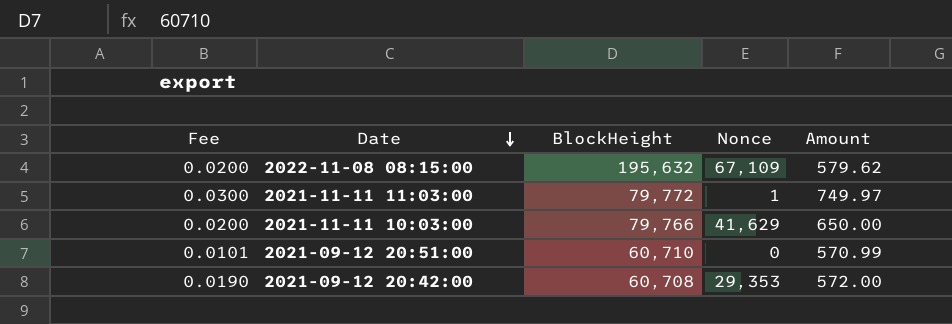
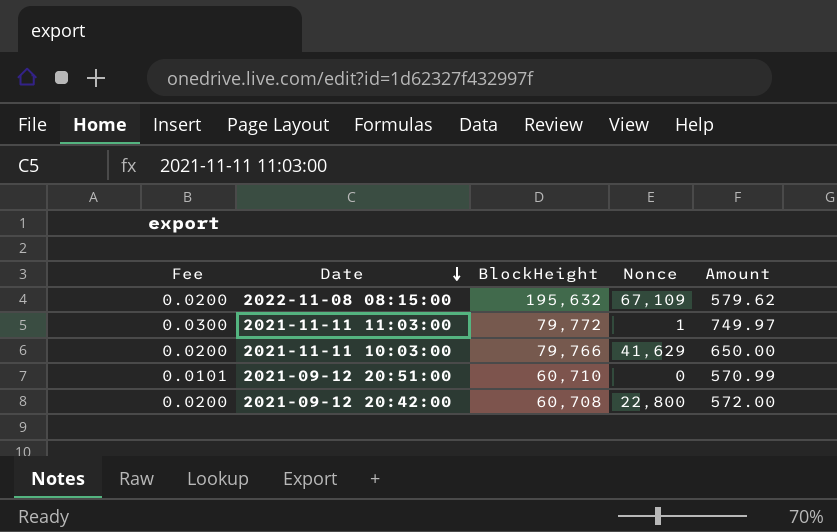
2021-09-12 20:42:00 | Fee: 0.0190 -> 0.0200
2021-09-12 20:42:00 | Nonce: 29,353 -> 22,800

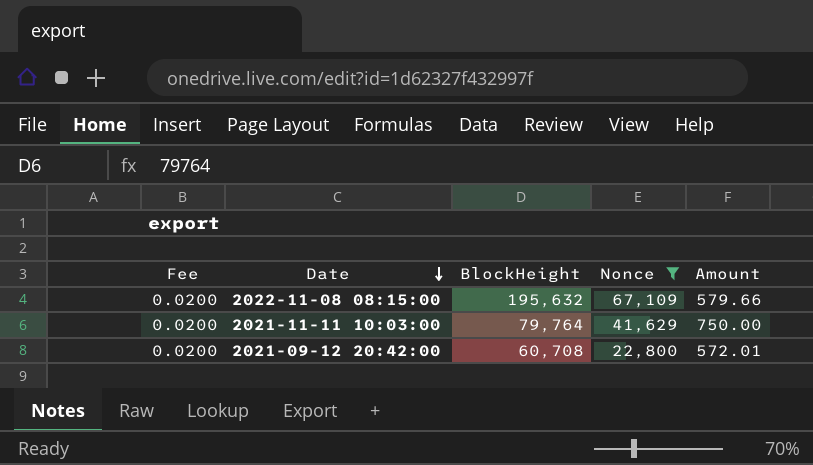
filter: none -> Nonce >= 22,800
2022-11-08 08:15:00 | Amount: 579.62 -> 579.66
2021-11-11 10:03:00 | BlockHeight: 79,766 -> 79,764
2021-11-11 10:03:00 | Amount: 650.00 -> 750.00
2021-09-12 20:42:00 | Amount: 572.00 -> 572.01

